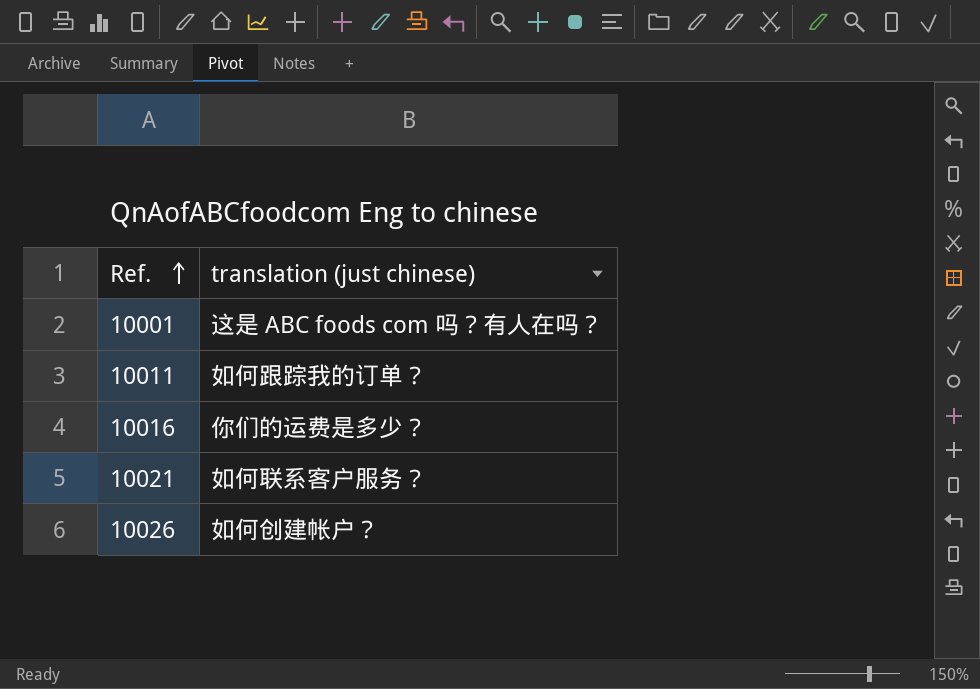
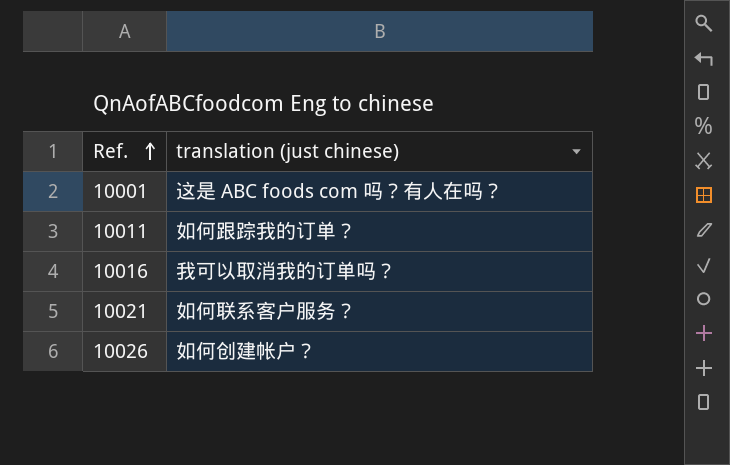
10016 | translation (just chinese): 你们的运费是多少？ -> 我可以取消我的订单吗？

